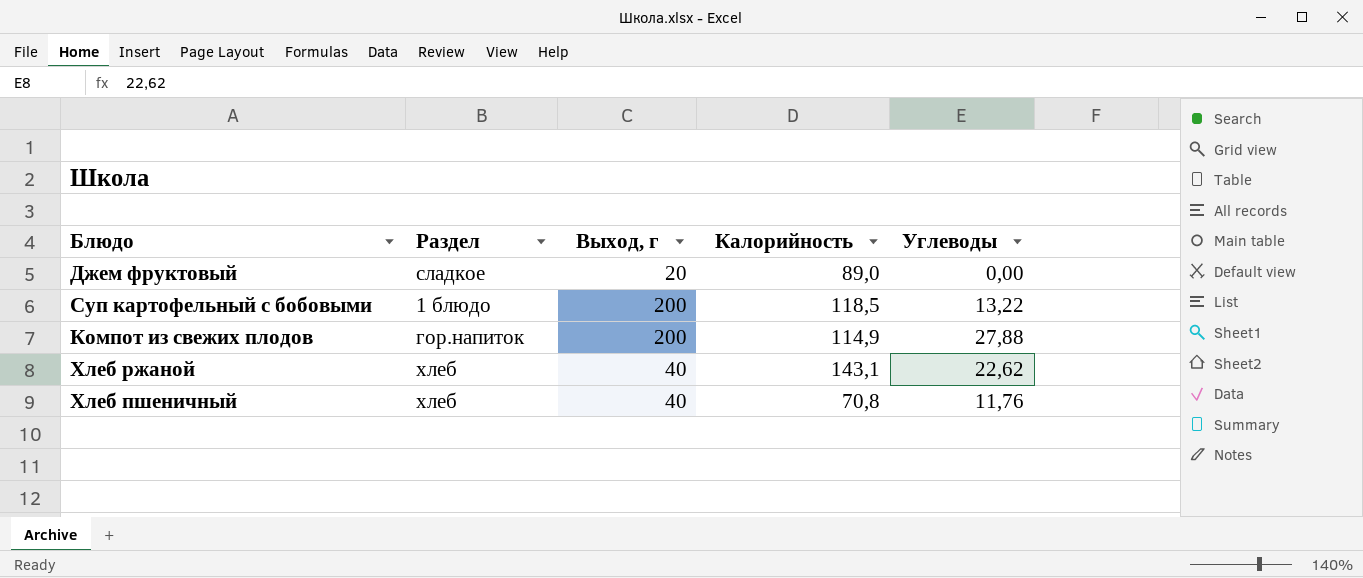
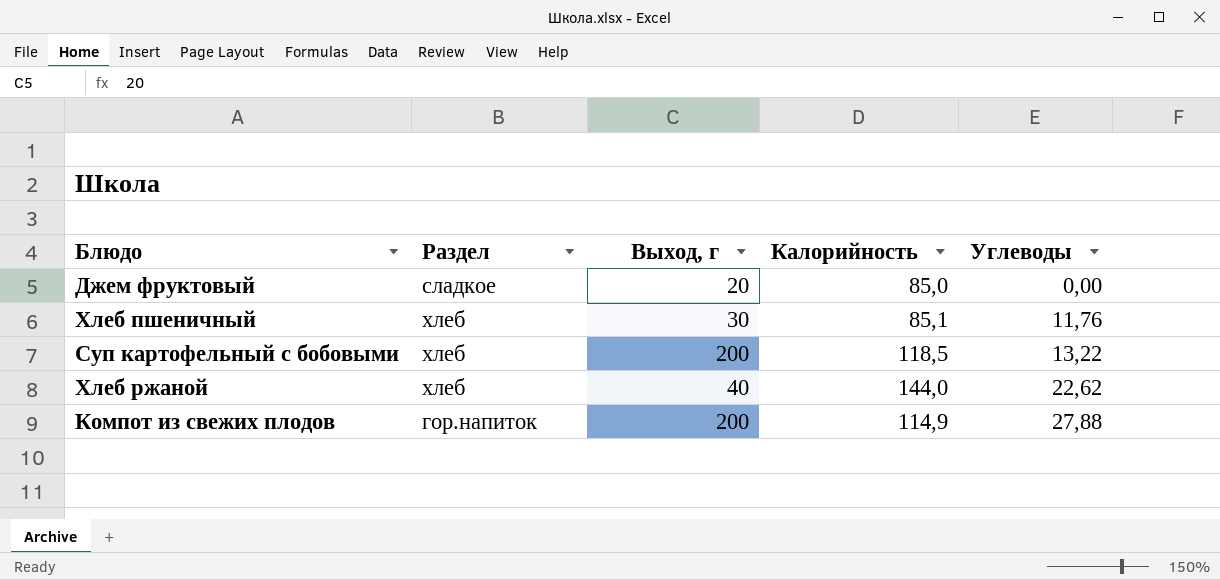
row order: none -> Углеводы ascending
Джем фруктовый | Калорийность: 89,0 -> 85,0
Хлеб пшеничный | Выход, г: 40 -> 30
Хлеб пшеничный | Калорийность: 70,8 -> 85,1
Суп картофельный с бобовыми | Раздел: 1 блюдо -> хлеб
Хлеб ржаной | Калорийность: 143,1 -> 144,0

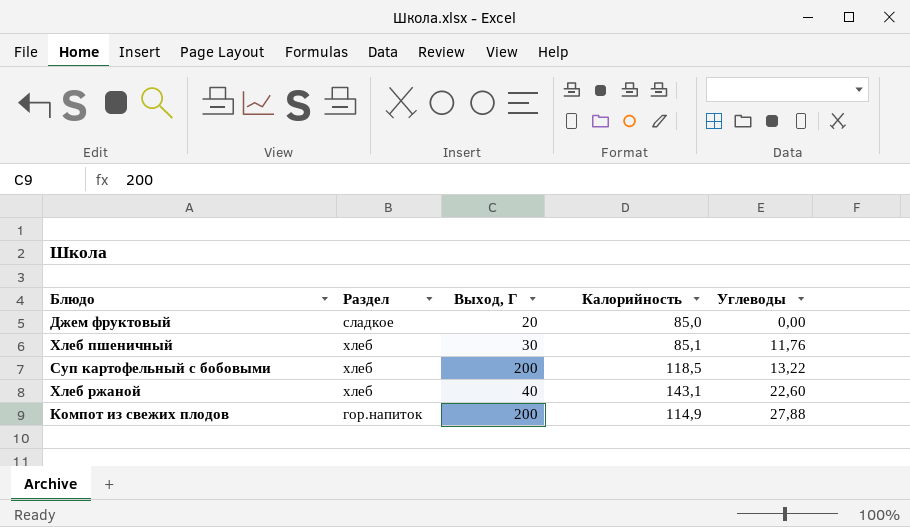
column name: Выход, г -> Выход, Г
Хлеб ржаной | Калорийность: 144,0 -> 143,1
Хлеб ржаной | Углеводы: 22,62 -> 22,60

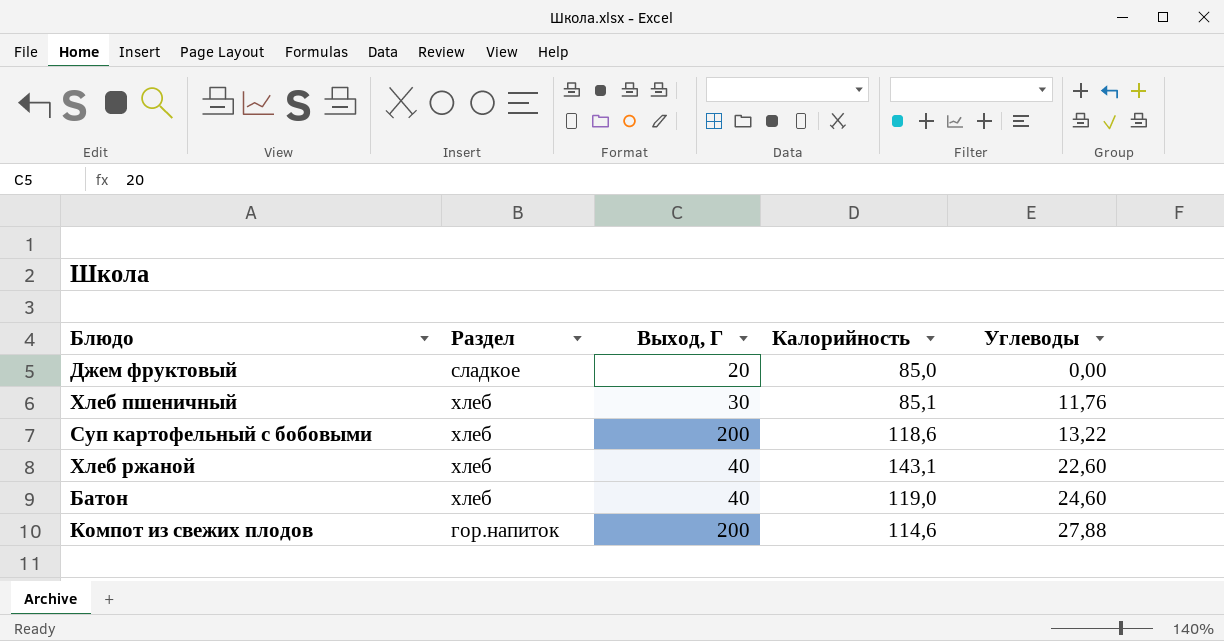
Суп картофельный с бобовыми | Калорийность: 118,5 -> 118,6
row Батон: none -> хлеб | 40 | 119,0 | 24,60
Компот из свежих плодов | Калорийность: 114,9 -> 114,6

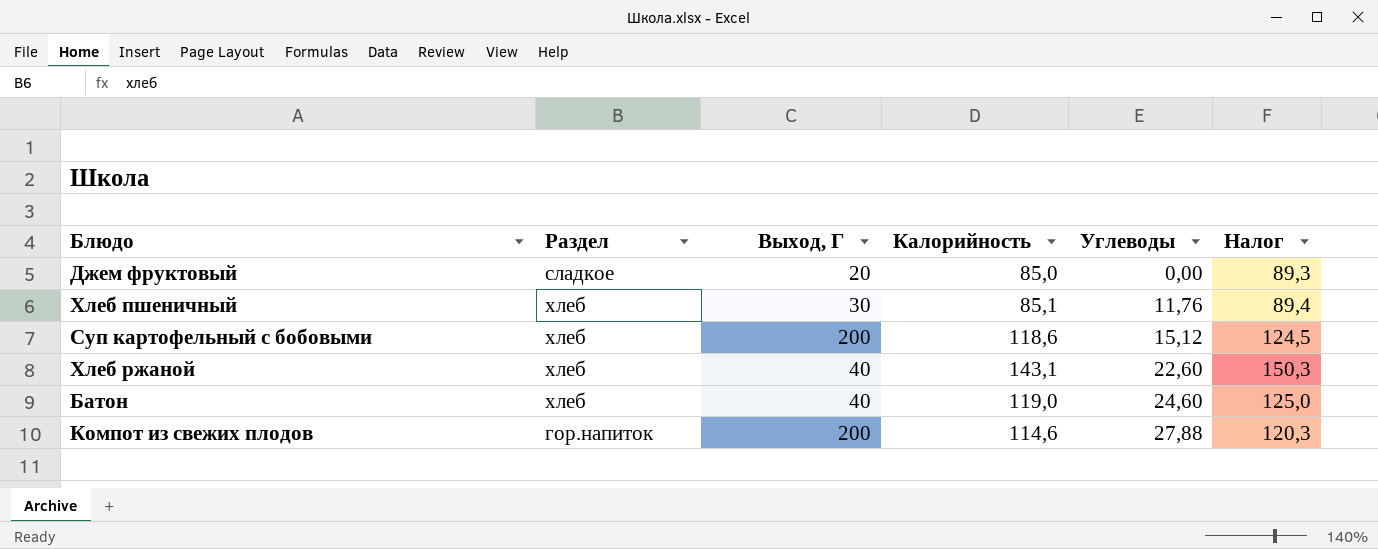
column Налог | formula: none -> [Калорийность] * 1,05
Суп картофельный с бобовыми | Углеводы: 13,22 -> 15,12

